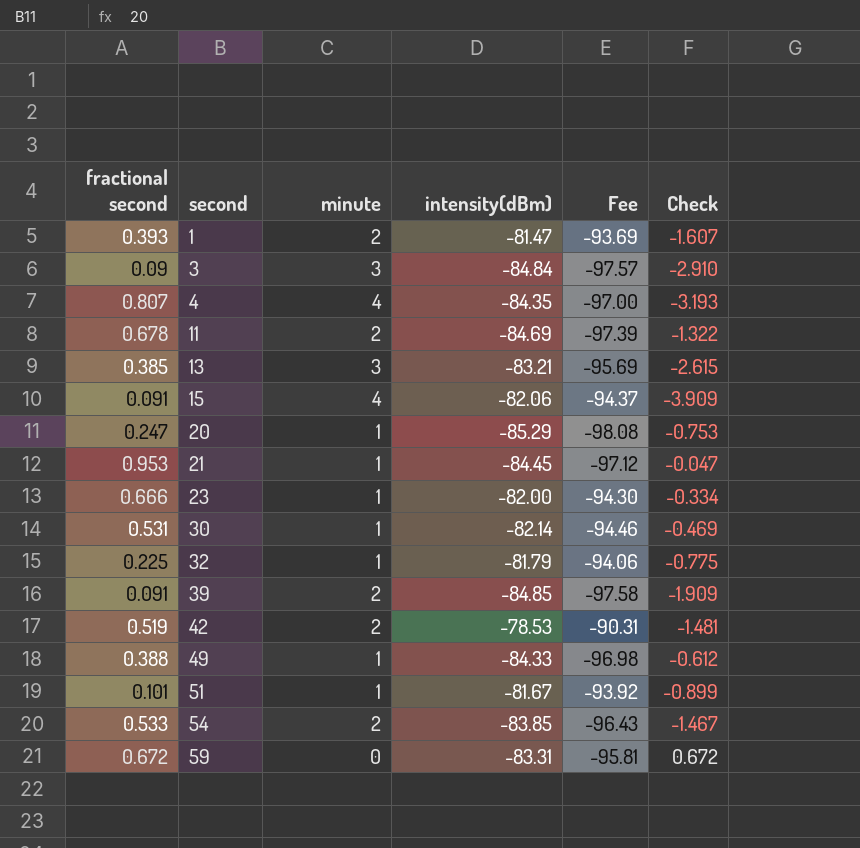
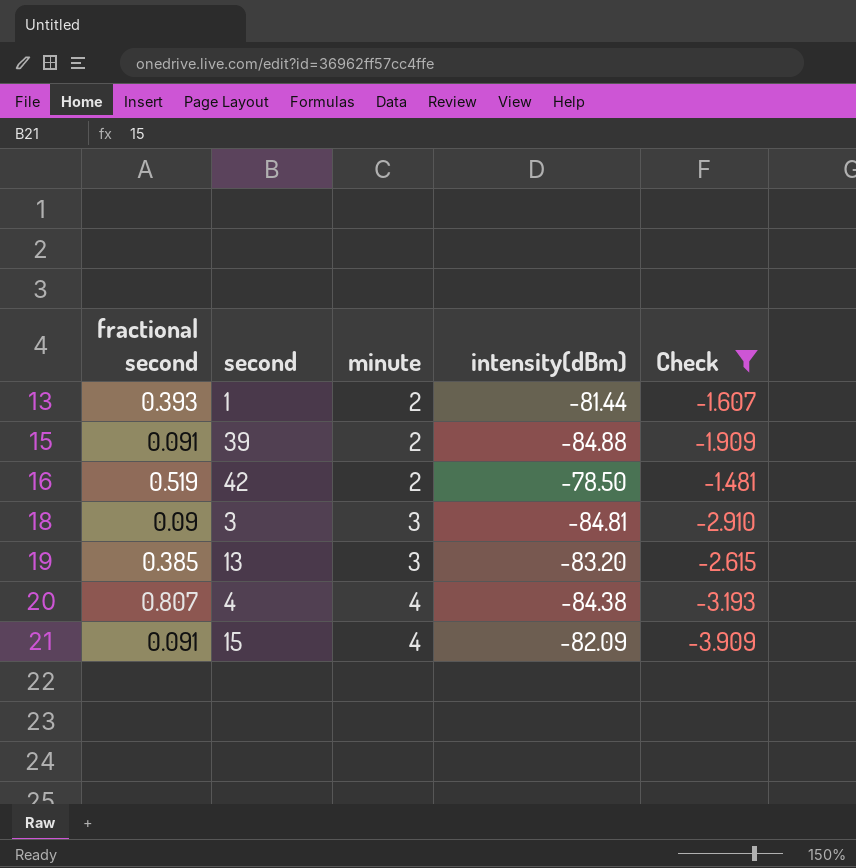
filter: none -> Check <= -1.481
row order: second ascending -> minute ascending
column Fee | formula: [intensity(dBm)] * 1.15 -> none
1 | intensity(dBm): -81.47 -> -81.44
39 | intensity(dBm): -84.85 -> -84.88
42 | intensity(dBm): -78.53 -> -78.50
3 | intensity(dBm): -84.84 -> -84.81
13 | intensity(dBm): -83.21 -> -83.20
4 | intensity(dBm): -84.35 -> -84.38
15 | intensity(dBm): -82.06 -> -82.09

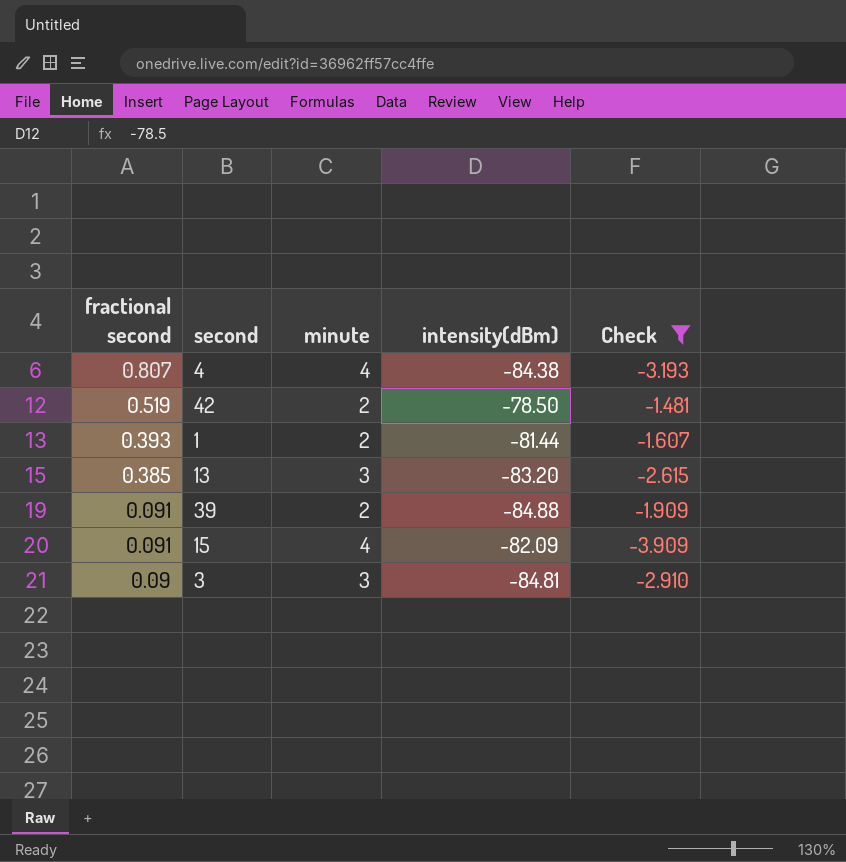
row order: minute ascending -> fractional second descending

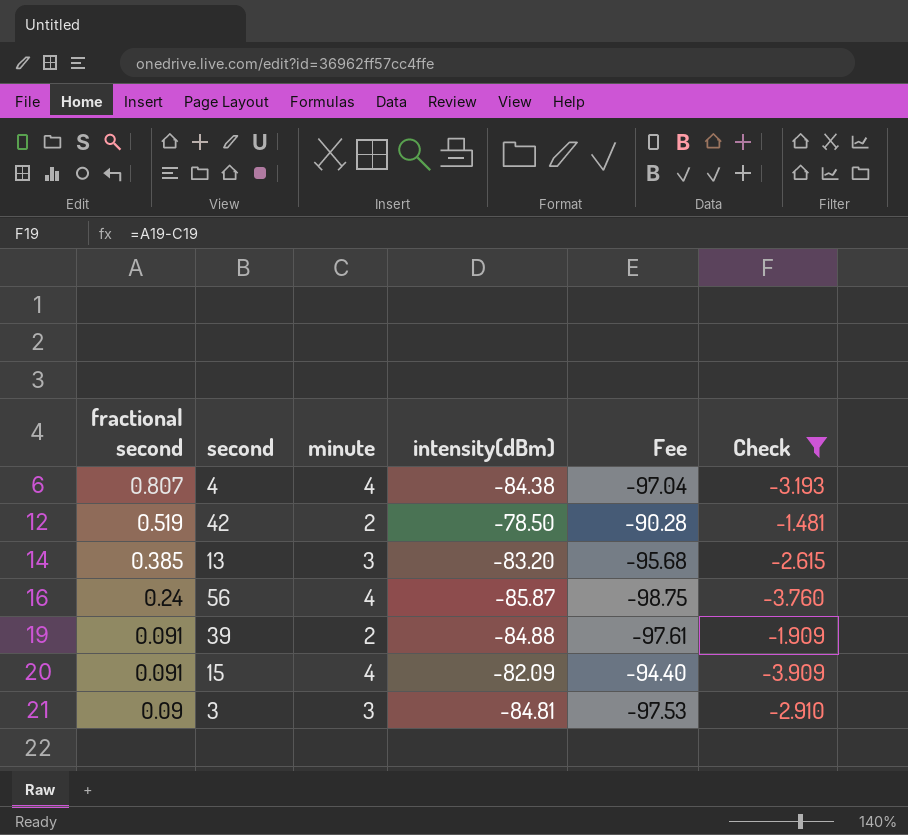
column Fee | formula: none -> [intensity(dBm)] * 1.15
row 1: 0.393 | 2 | -81.44 | -1.607 -> none
row 56: none -> 0.24 | 4 | -85.87 | -98.75 | -3.760

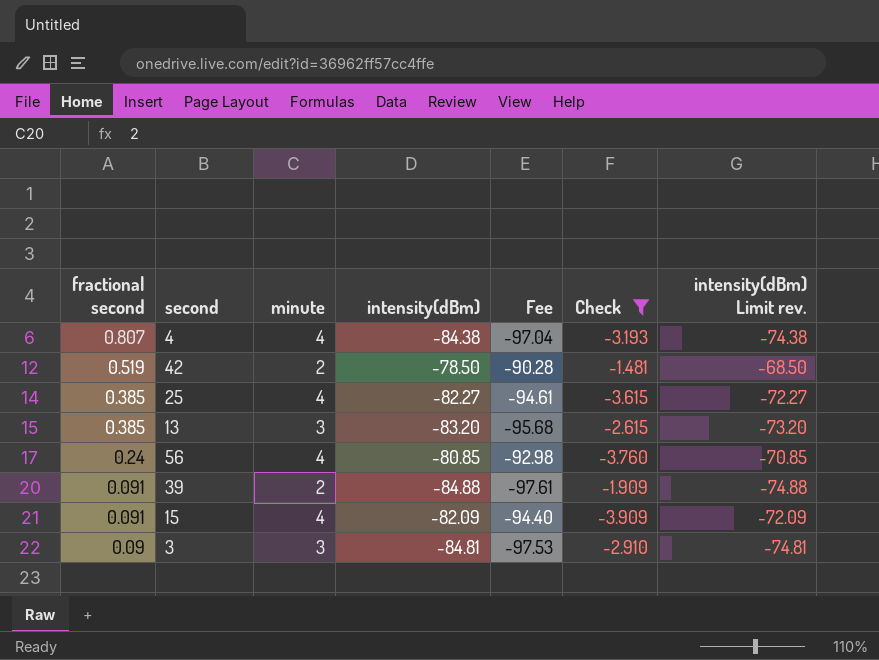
column intensity(dBm) Limit rev. | formula: none -> [intensity(dBm)] + 10
row 25: none -> 0.385 | 4 | -82.27 | -94.61 | -3.615 | -72.27
56 | intensity(dBm): -85.87 -> -80.85
56 | Fee: -98.75 -> -92.98

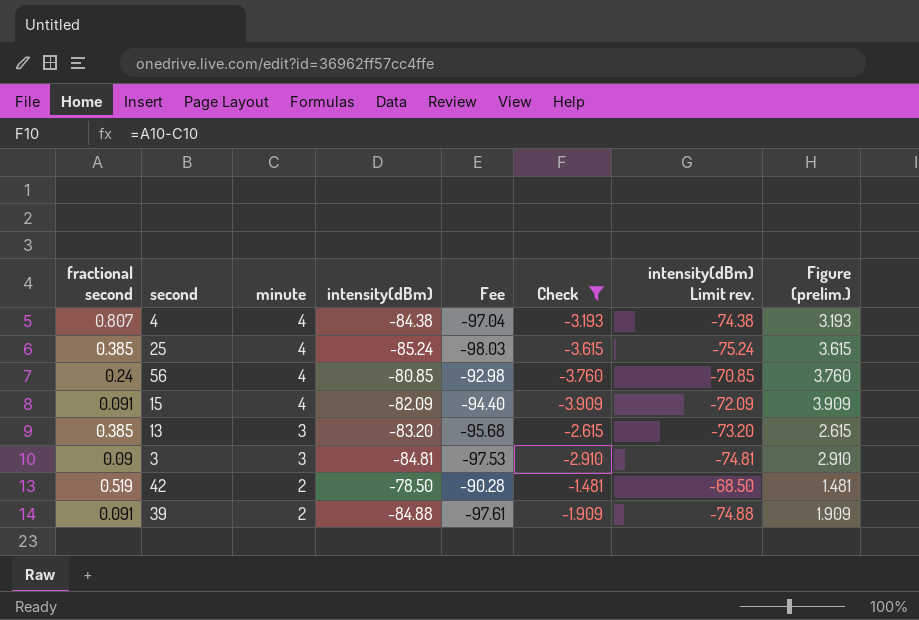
row order: fractional second descending -> minute descending
column Figure (prelim.) | formula: none -> [minute] - [fractional second]
25 | intensity(dBm): -82.27 -> -85.24
25 | Fee: -94.61 -> -98.03
25 | intensity(dBm) Limit rev.: -72.27 -> -75.24

